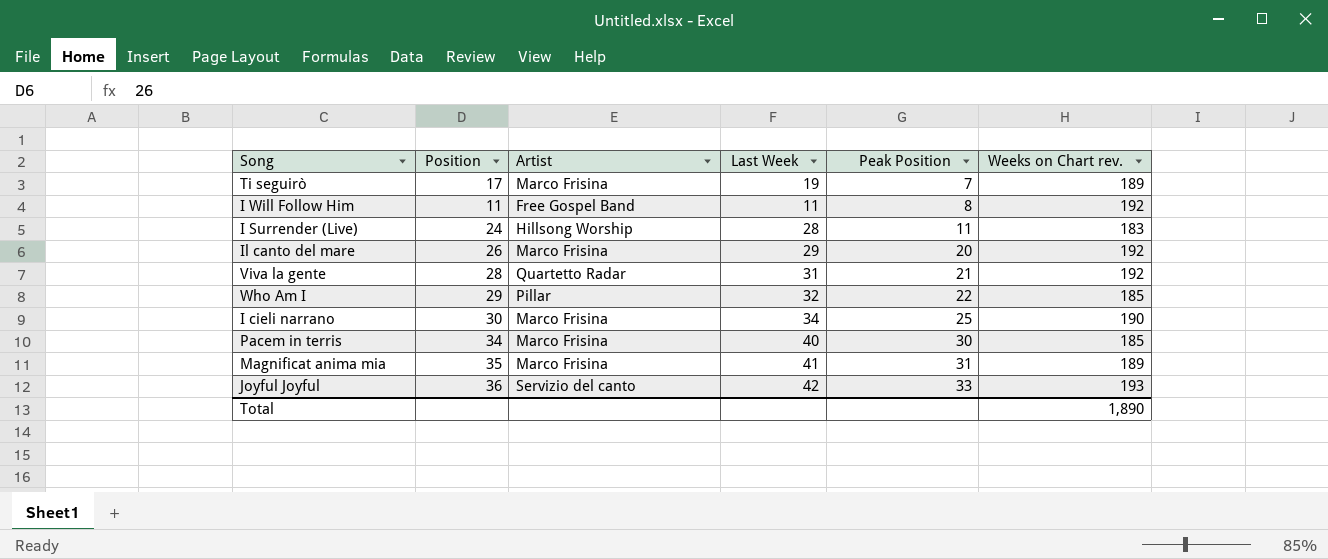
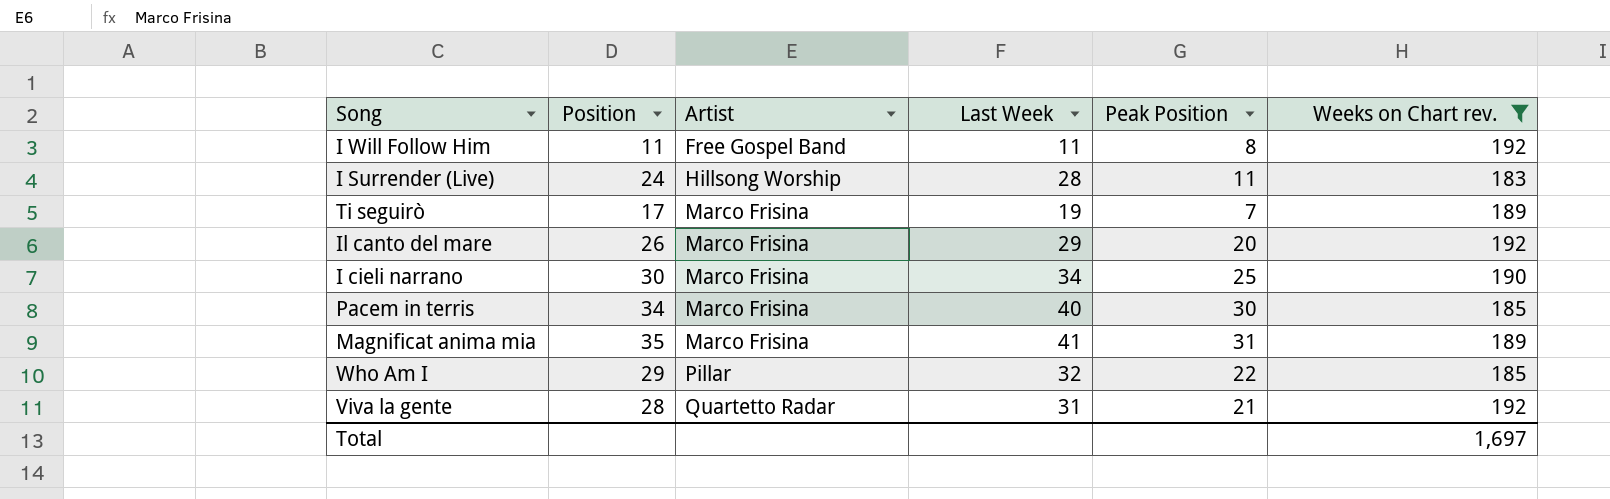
filter: none -> Weeks on Chart rev. != 193
row order: Peak Position ascending -> Artist ascending
Total | Weeks on Chart rev.: 1,890 -> 1,697

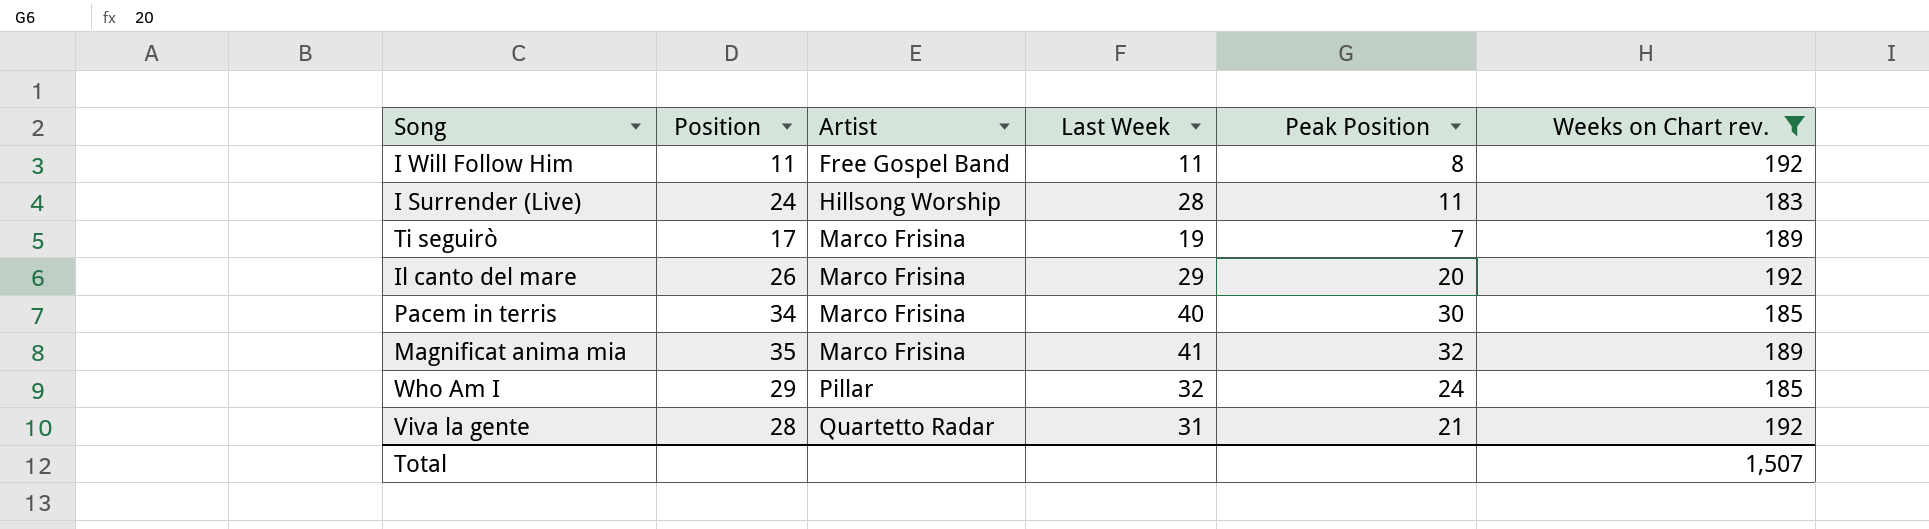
row I cieli narrano: 30 | Marco Frisina | 34 | 25 | 190 -> none
Magnificat anima mia | Peak Position: 31 -> 32
Who Am I | Peak Position: 22 -> 24
Total | Weeks on Chart rev.: 1,697 -> 1,507

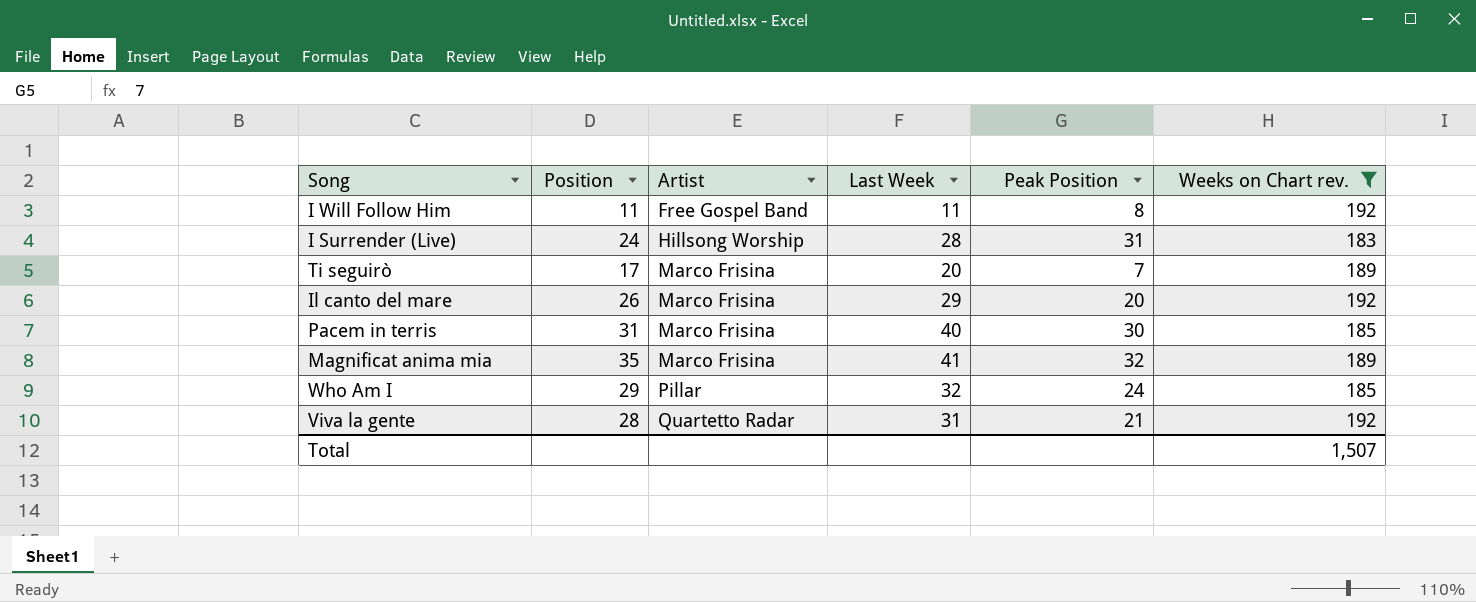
I Surrender (Live) | Peak Position: 11 -> 31
Ti seguirò | Last Week: 19 -> 20
Pacem in terris | Position: 34 -> 31

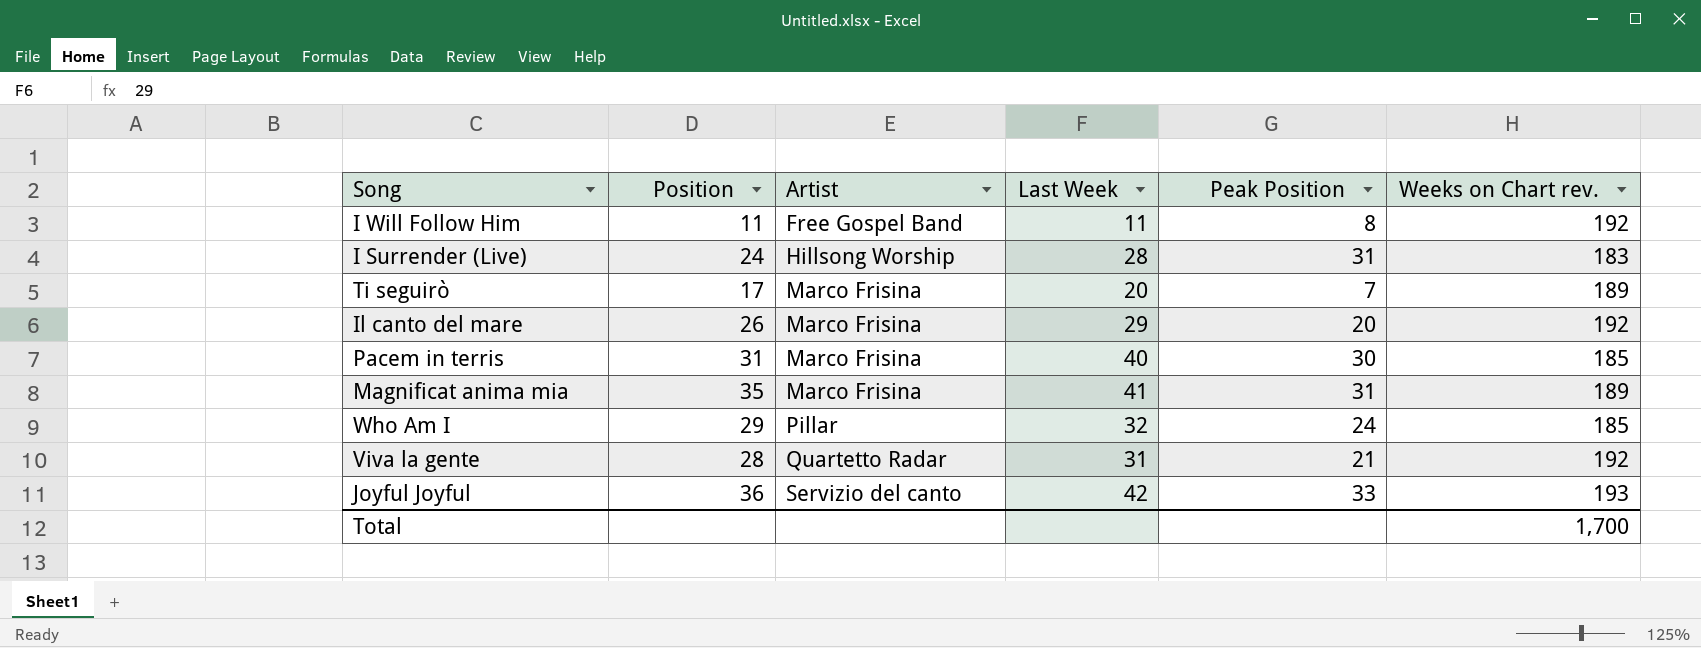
filter: Weeks on Chart rev. != 193 -> none
Magnificat anima mia | Peak Position: 32 -> 31
Total | Weeks on Chart rev.: 1,507 -> 1,700

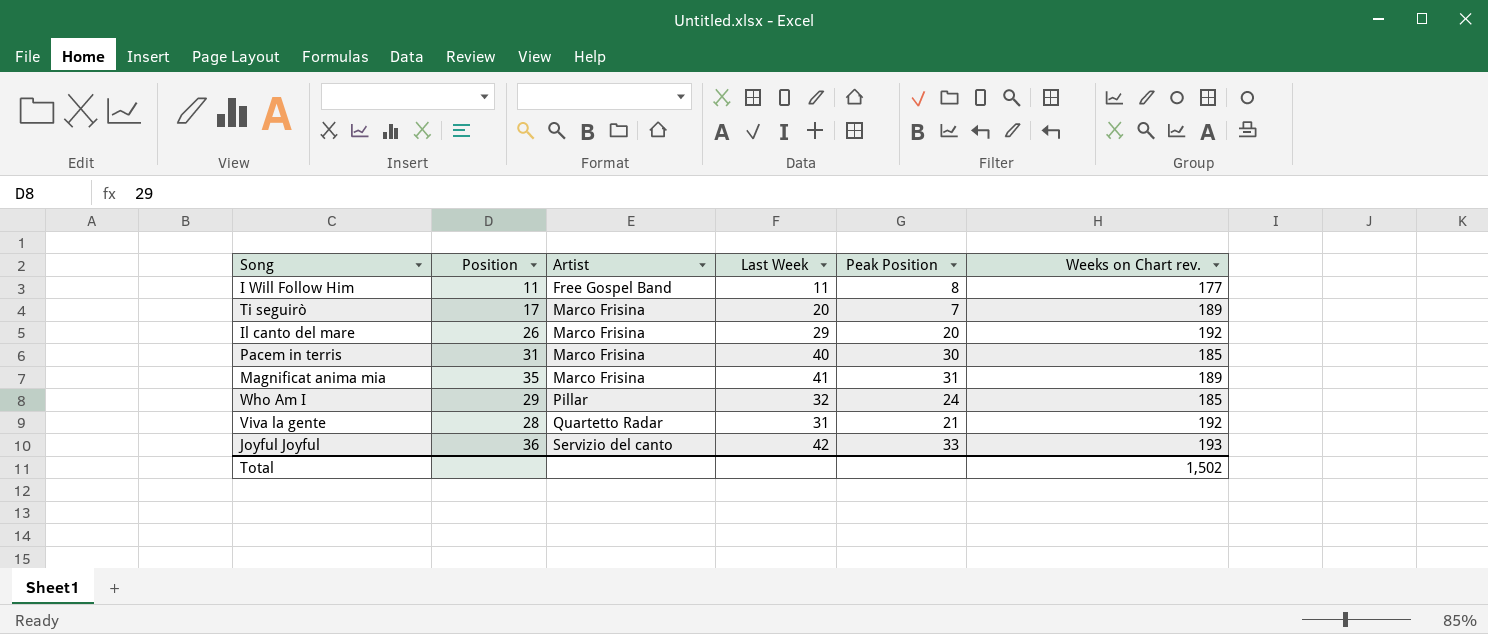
row I Surrender (Live): 24 | Hillsong Worship | 28 | 31 | 183 -> none
I Will Follow Him | Weeks on Chart rev.: 192 -> 177
Total | Weeks on Chart rev.: 1,700 -> 1,502

